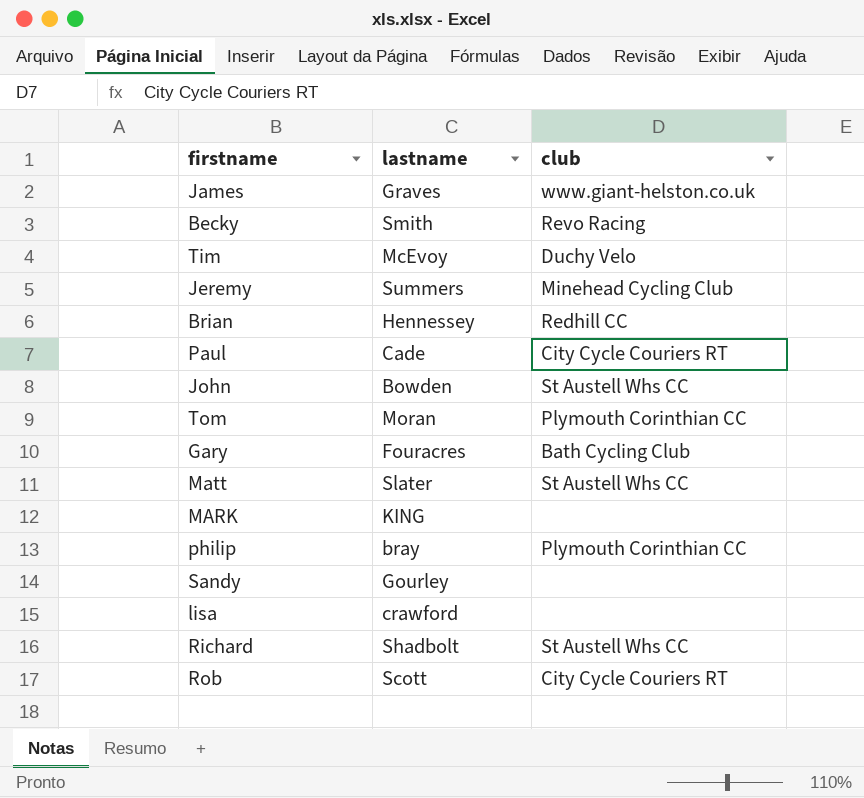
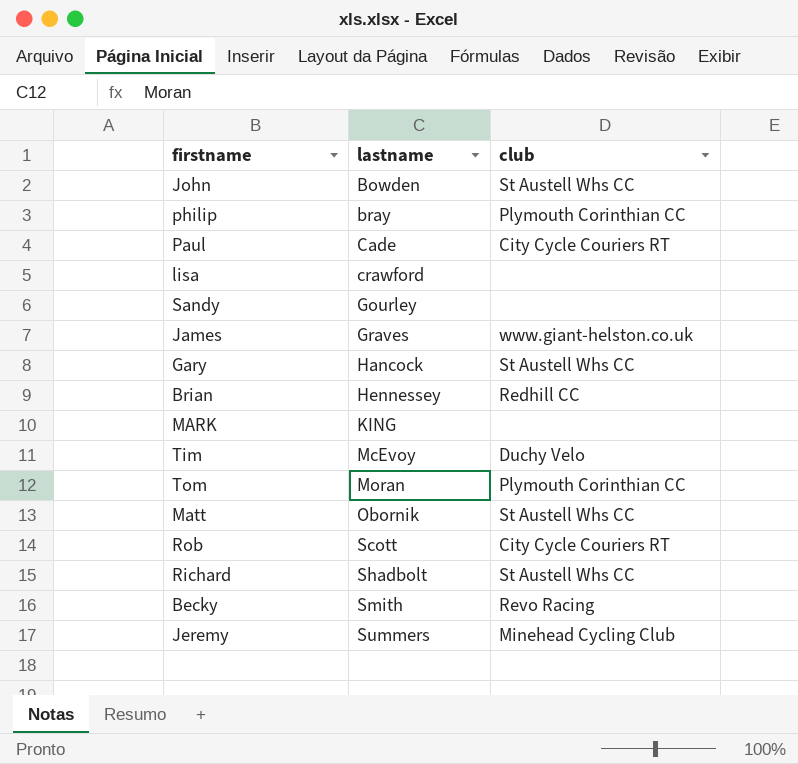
row order: none -> lastname ascending
Gary | lastname: Fouracres -> Hancock
Gary | club: Bath Cycling Club -> St Austell Whs CC
Matt | lastname: Slater -> Obornik

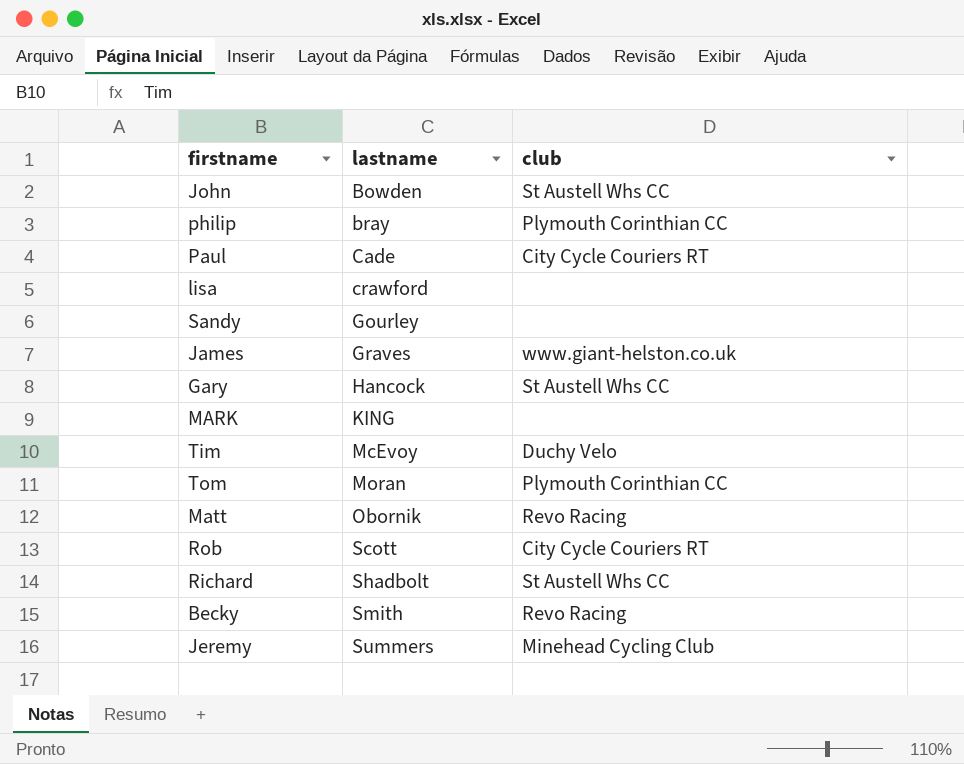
row Brian: Hennessey | Redhill CC -> none
Matt | club: St Austell Whs CC -> Revo Racing

